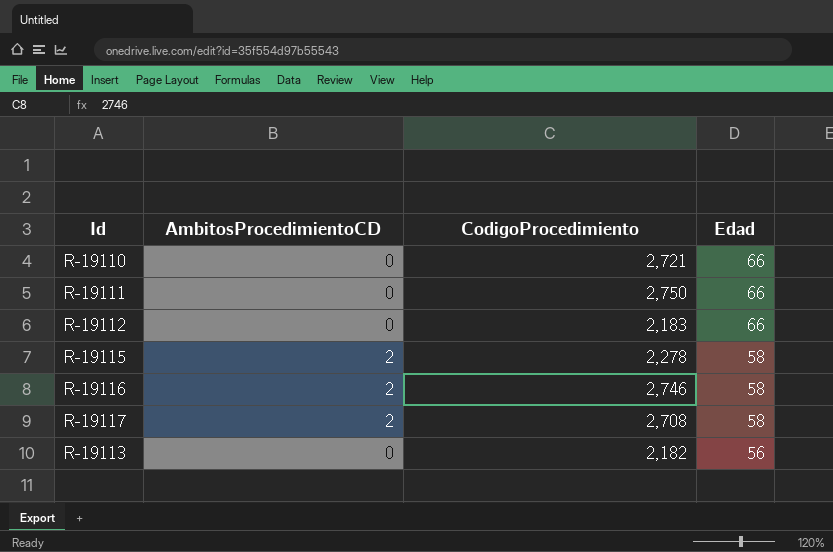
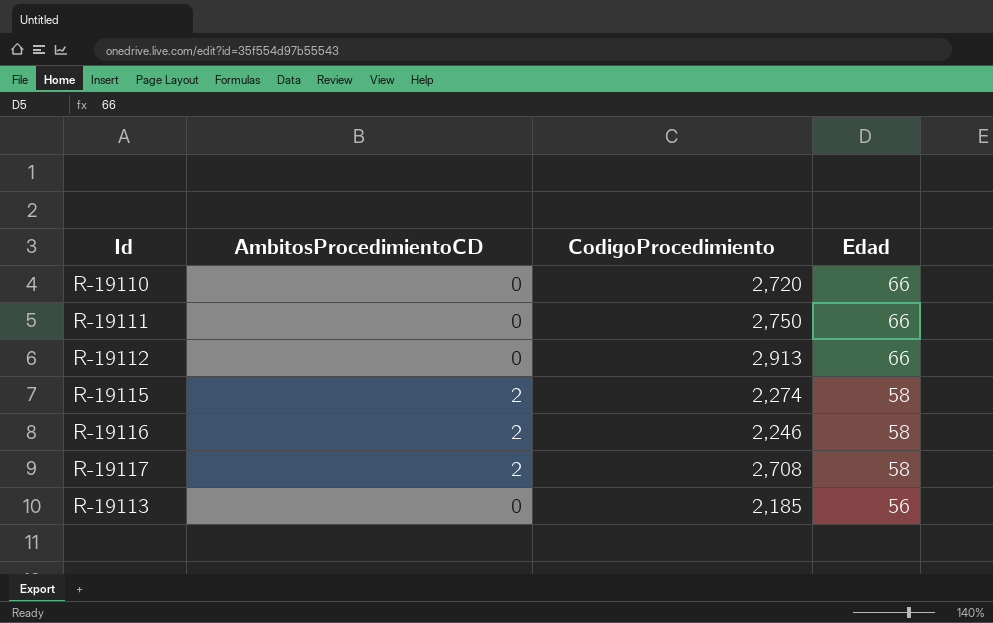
R-19110 | CodigoProcedimiento: 2,721 -> 2,720
R-19112 | CodigoProcedimiento: 2,183 -> 2,913
R-19115 | CodigoProcedimiento: 2,278 -> 2,274
R-19116 | CodigoProcedimiento: 2,746 -> 2,246
R-19113 | CodigoProcedimiento: 2,182 -> 2,185

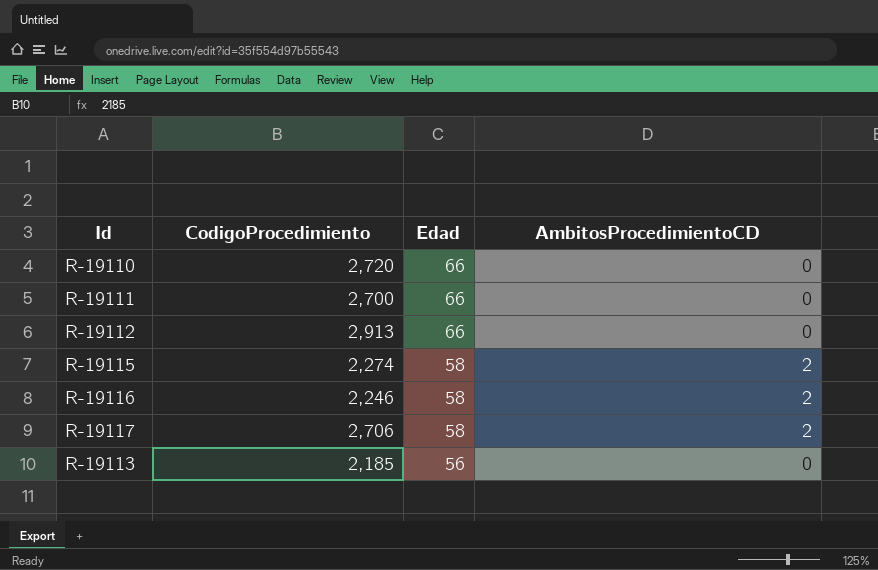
column AmbitosProcedimientoCD | position: 2 -> 4
R-19111 | CodigoProcedimiento: 2,750 -> 2,700
R-19117 | CodigoProcedimiento: 2,708 -> 2,706

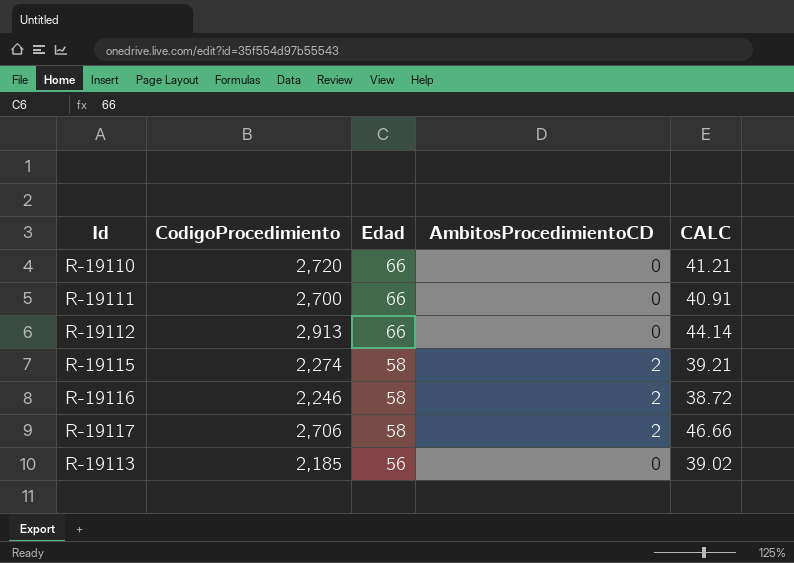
column CALC | formula: none -> [CodigoProcedimiento] / [Edad]

